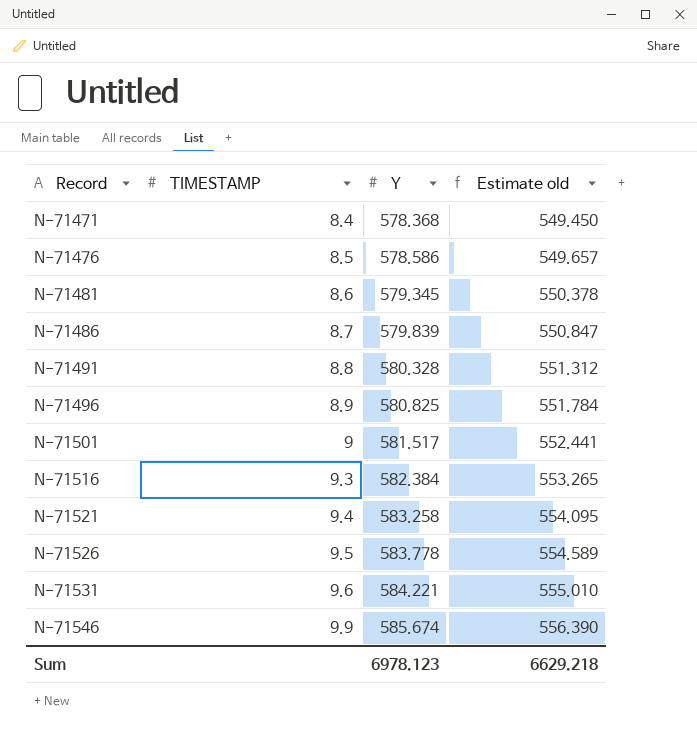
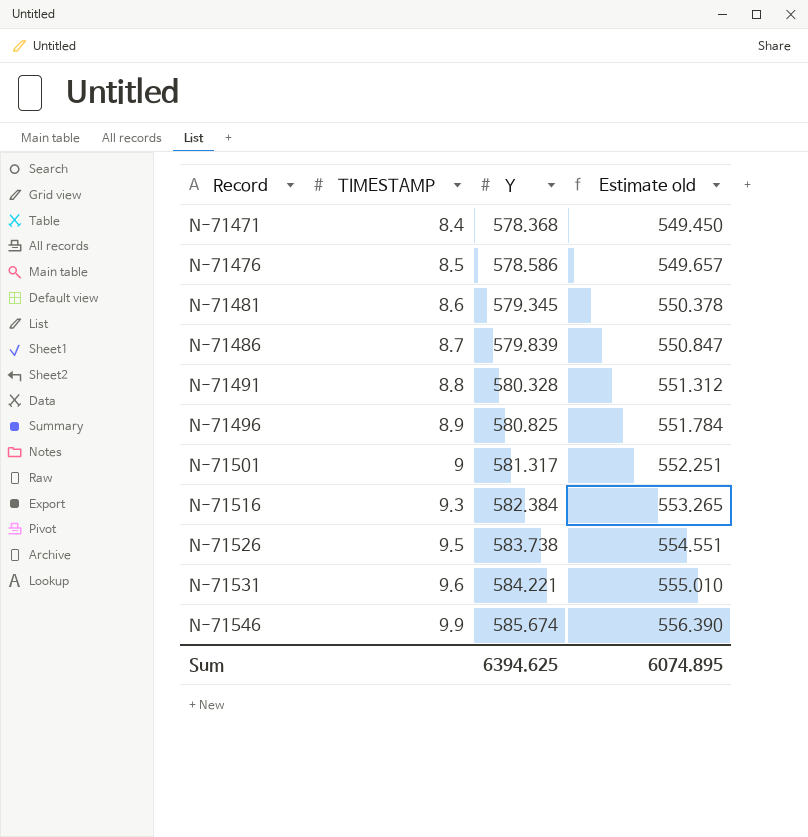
row N-71521: 9.4 | 583.258 | 554.095 -> none
N-71501 | Y: 581.517 -> 581.317
N-71501 | Estimate old: 552.441 -> 552.251
N-71526 | Y: 583.778 -> 583.738
N-71526 | Estimate old: 554.589 -> 554.551
Sum | Y: 6978.123 -> 6394.625
Sum | Estimate old: 6629.218 -> 6074.895

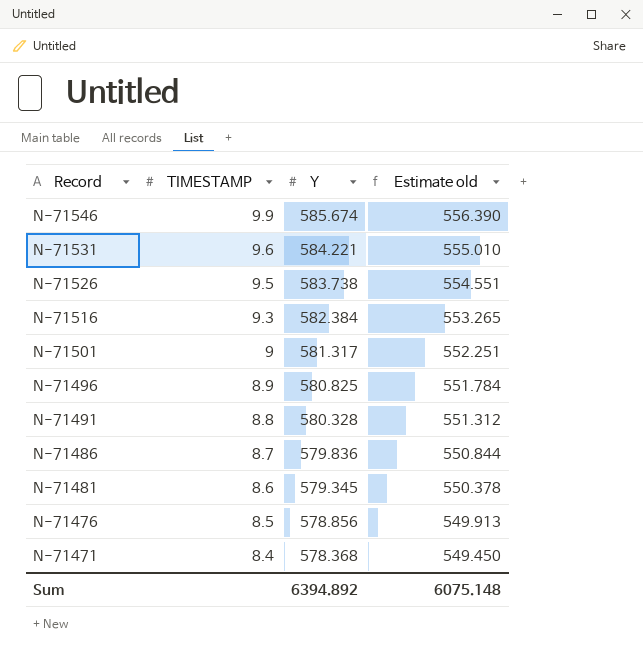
row order: Record ascending -> Record descending
N-71486 | Y: 579.839 -> 579.836
N-71486 | Estimate old: 550.847 -> 550.844
N-71476 | Y: 578.586 -> 578.856
N-71476 | Estimate old: 549.657 -> 549.913
Sum | Y: 6394.625 -> 6394.892
Sum | Estimate old: 6074.895 -> 6075.148

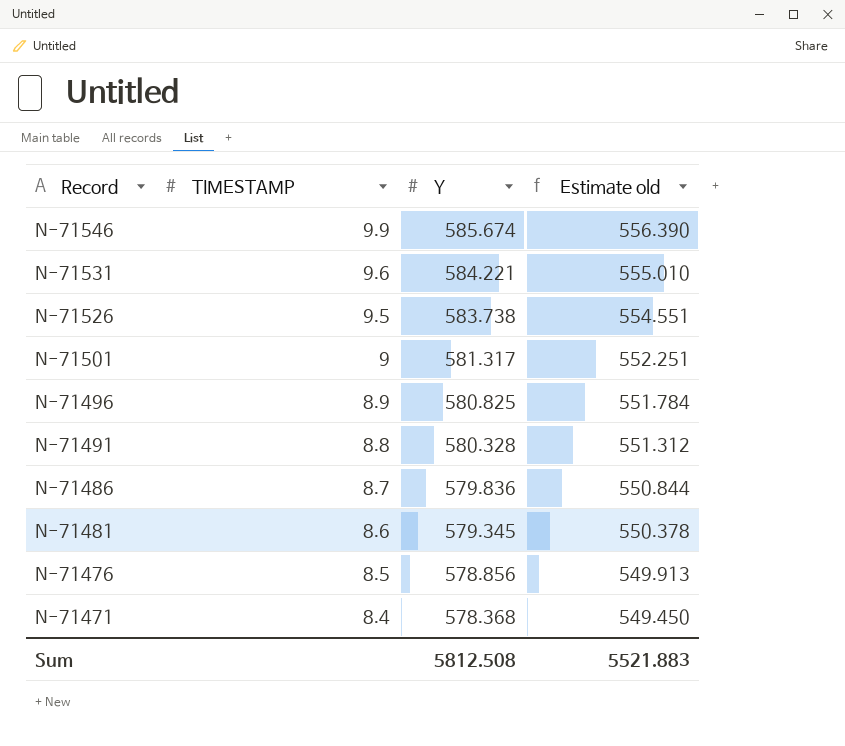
row N-71516: 9.3 | 582.384 | 553.265 -> none
Sum | Y: 6394.892 -> 5812.508
Sum | Estimate old: 6075.148 -> 5521.883

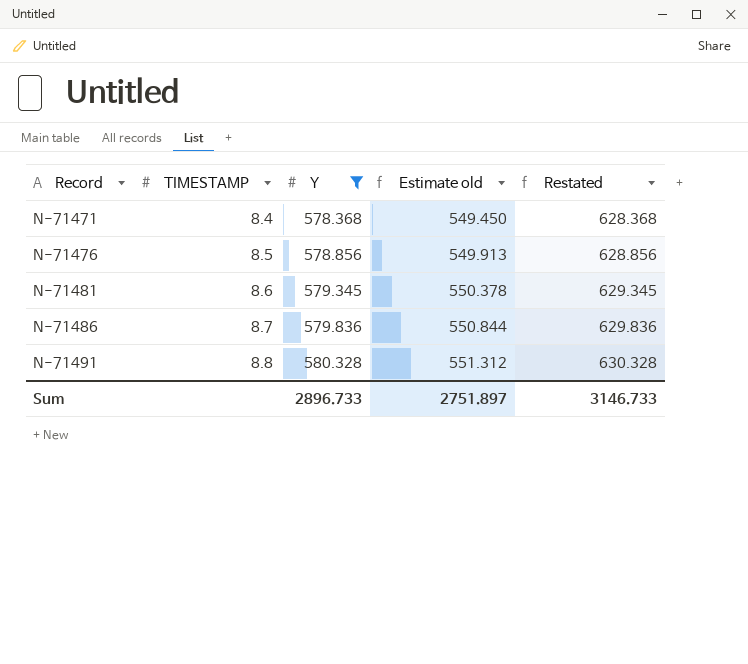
filter: none -> Y <= 580.328
row order: Record descending -> Record ascending
column Restated | formula: none -> [Y] + 50
Sum | Y: 5812.508 -> 2896.733
Sum | Estimate old: 5521.883 -> 2751.897

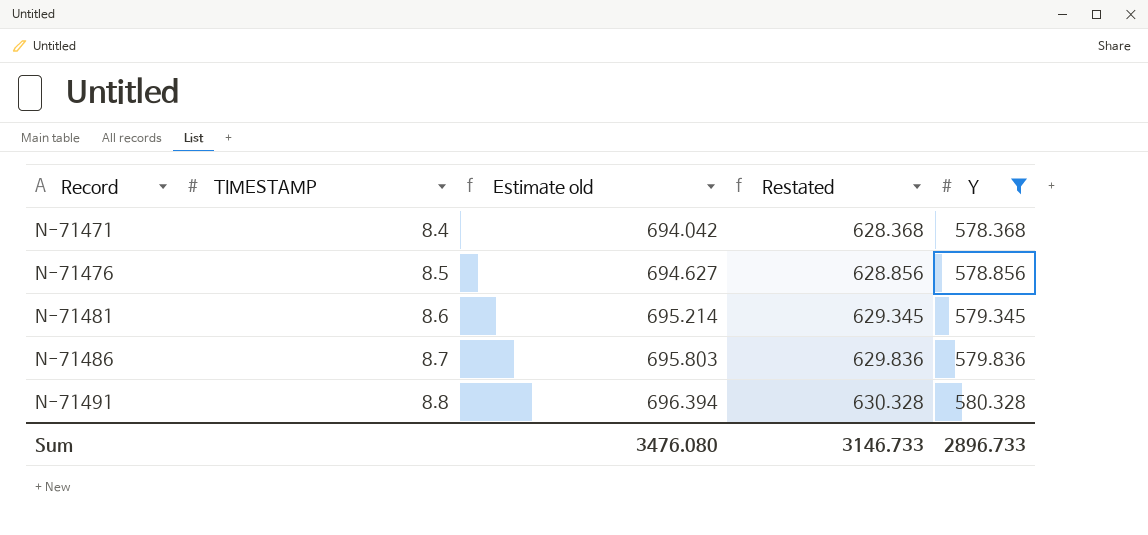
column Estimate old | formula: [Y] * 0.95 -> [Y] * 1.2
column Y | position: 3 -> 5
Sum | Estimate old: 2751.897 -> 3476.080

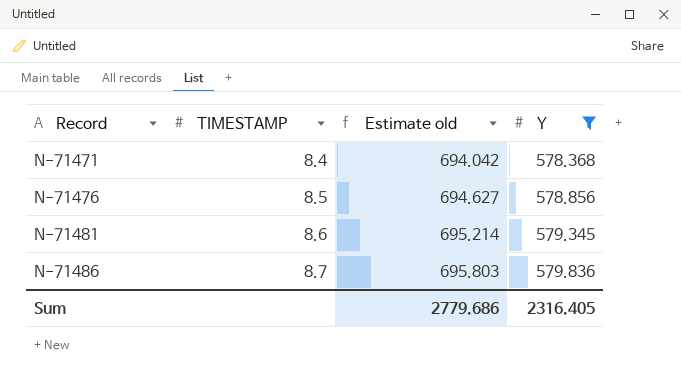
column Restated | formula: [Y] + 50 -> none
row N-71491: 8.8 | 696.394 | 630.328 | 580.328 -> none
Sum | Estimate old: 3476.080 -> 2779.686
Sum | Y: 2896.733 -> 2316.405

